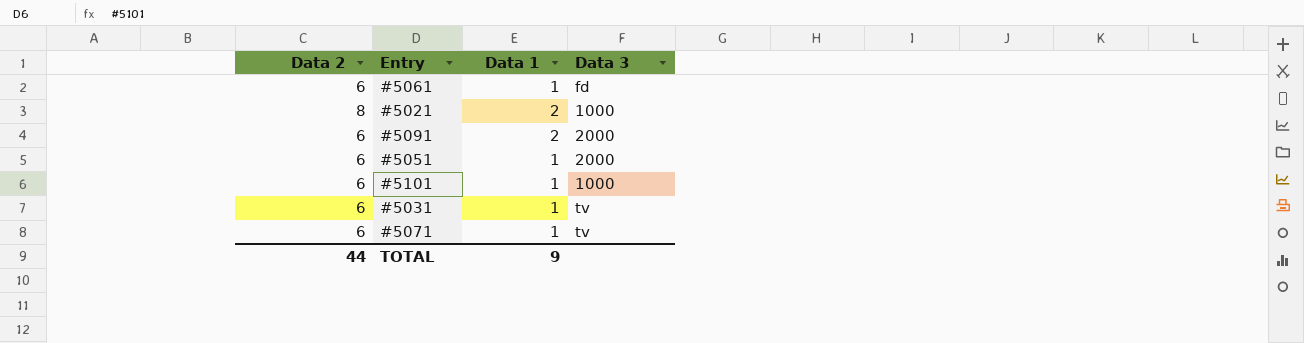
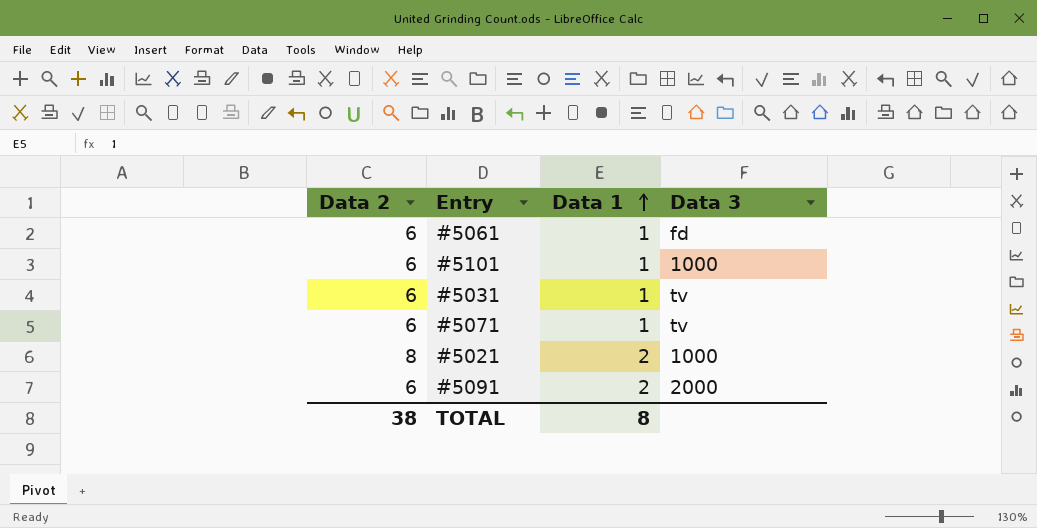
row order: none -> Data 1 ascending
row #5051: 6 | 1 | 2000 -> none
TOTAL | Data 2: 44 -> 38
TOTAL | Data 1: 9 -> 8

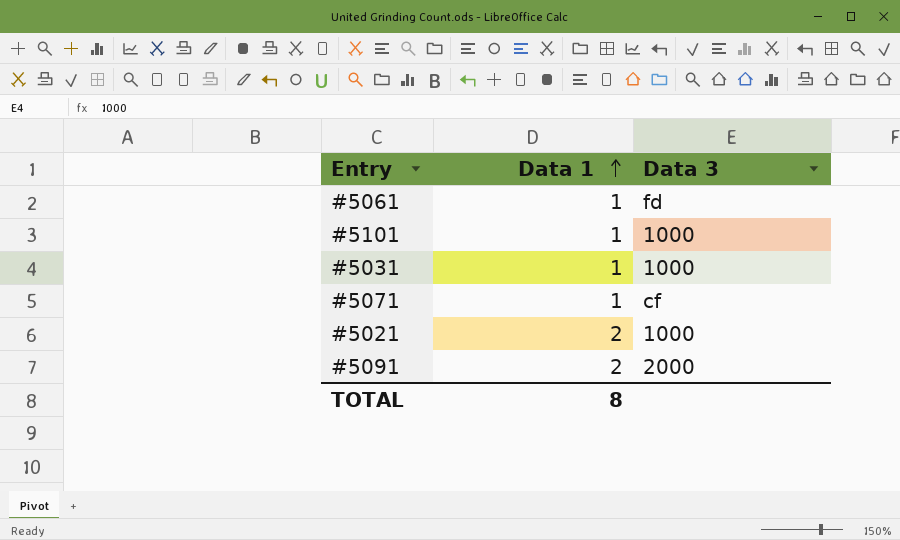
column Data 2 | position: 1 -> none
#5031 | Data 3: tv -> 1000
#5071 | Data 3: tv -> cf

